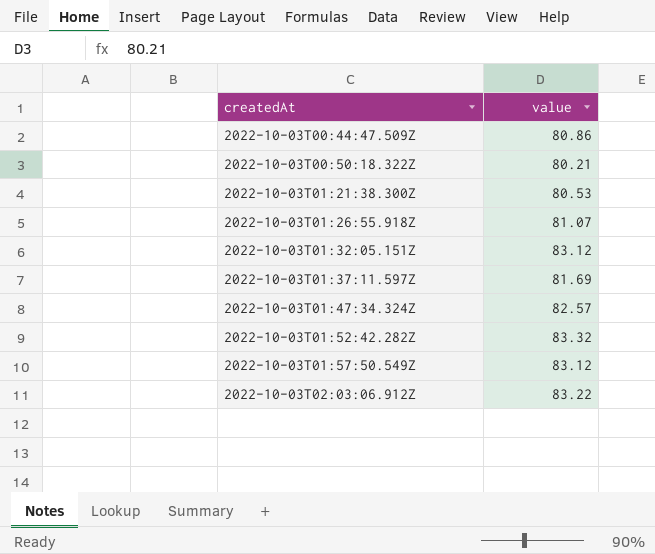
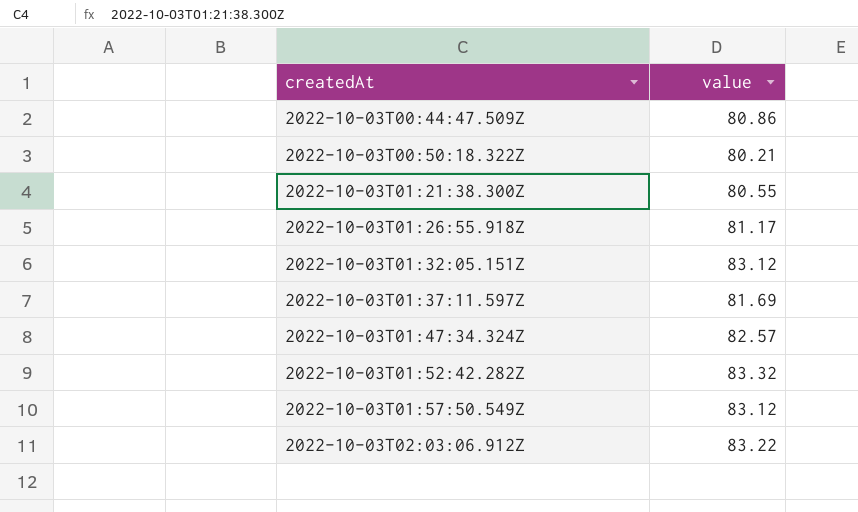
2022-10-03T01:21:38.300Z | value: 80.53 -> 80.55
2022-10-03T01:26:55.918Z | value: 81.07 -> 81.17

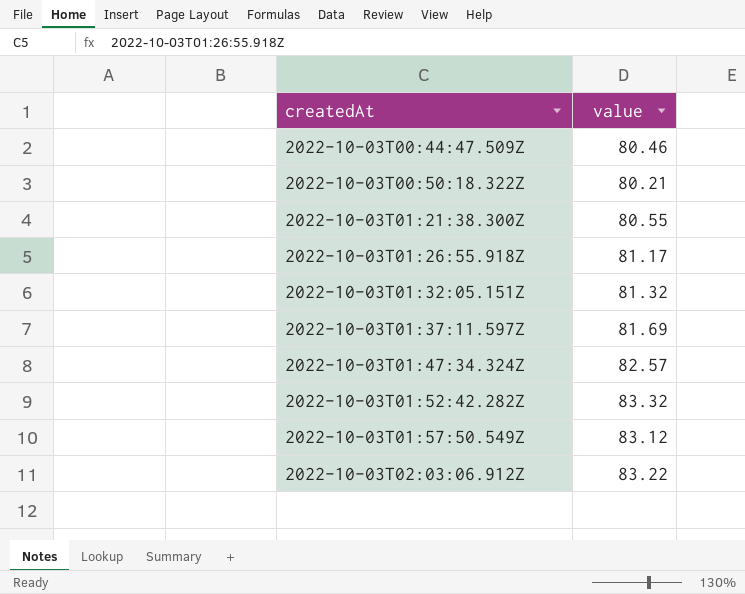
2022-10-03T00:44:47.509Z | value: 80.86 -> 80.46
2022-10-03T01:32:05.151Z | value: 83.12 -> 81.32

